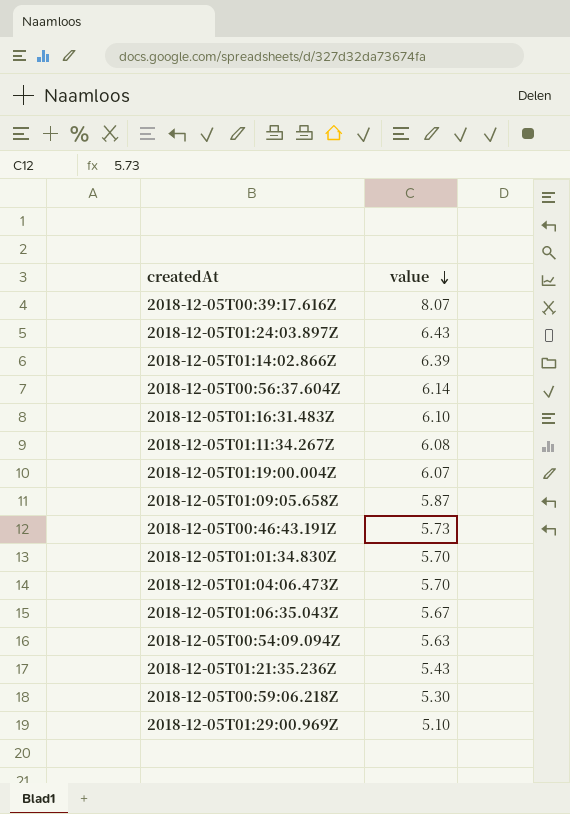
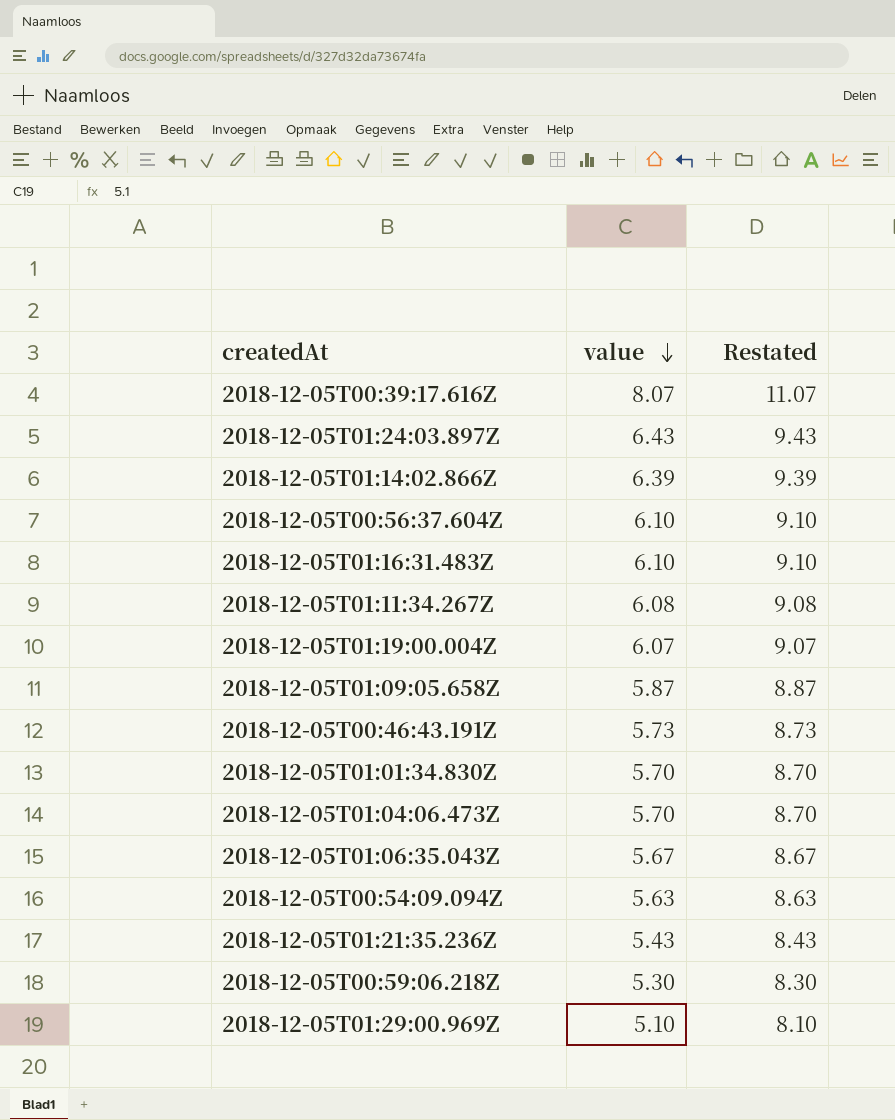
column Restated | formula: none -> [value] + 3
2018-12-05T00:56:37.604Z | value: 6.14 -> 6.10

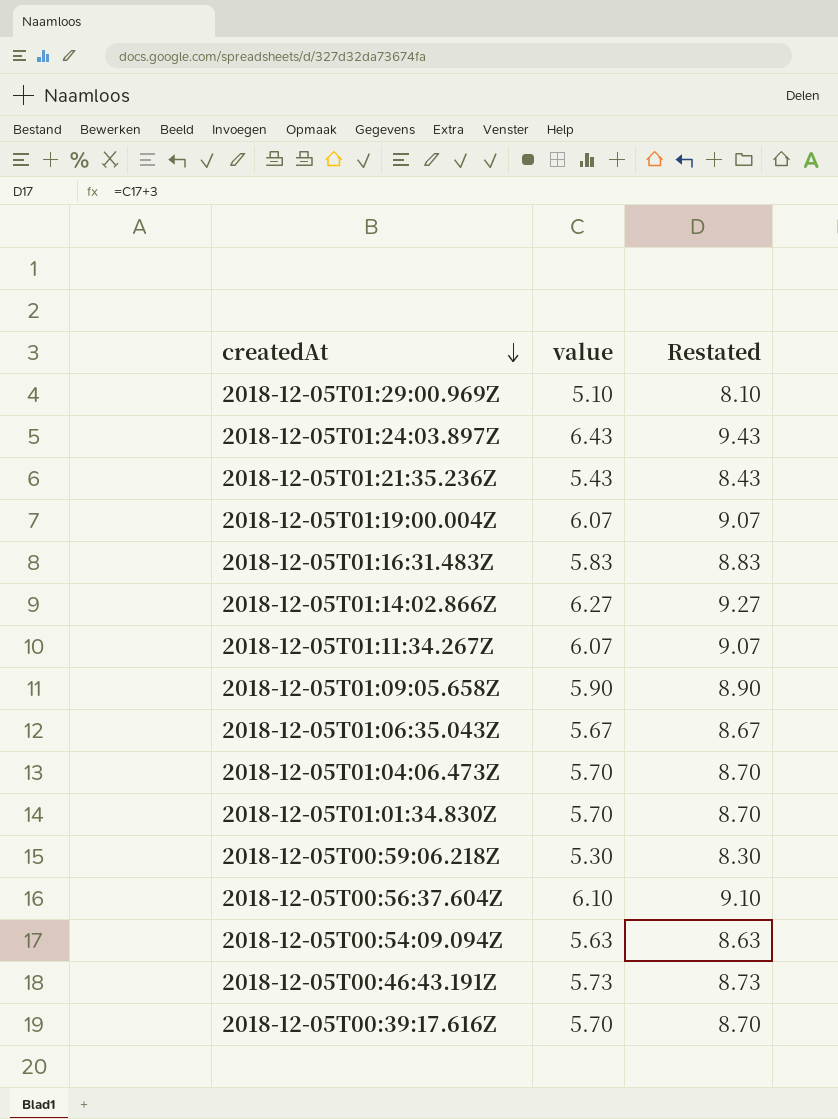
row order: value descending -> createdAt descending
2018-12-05T01:16:31.483Z | value: 6.10 -> 5.83
2018-12-05T01:16:31.483Z | Restated: 9.10 -> 8.83
2018-12-05T01:14:02.866Z | value: 6.39 -> 6.27
2018-12-05T01:14:02.866Z | Restated: 9.39 -> 9.27
2018-12-05T01:11:34.267Z | value: 6.08 -> 6.07
2018-12-05T01:11:34.267Z | Restated: 9.08 -> 9.07
2018-12-05T01:09:05.658Z | value: 5.87 -> 5.90
2018-12-05T01:09:05.658Z | Restated: 8.87 -> 8.90
2018-12-05T00:39:17.616Z | value: 8.07 -> 5.70
2018-12-05T00:39:17.616Z | Restated: 11.07 -> 8.70

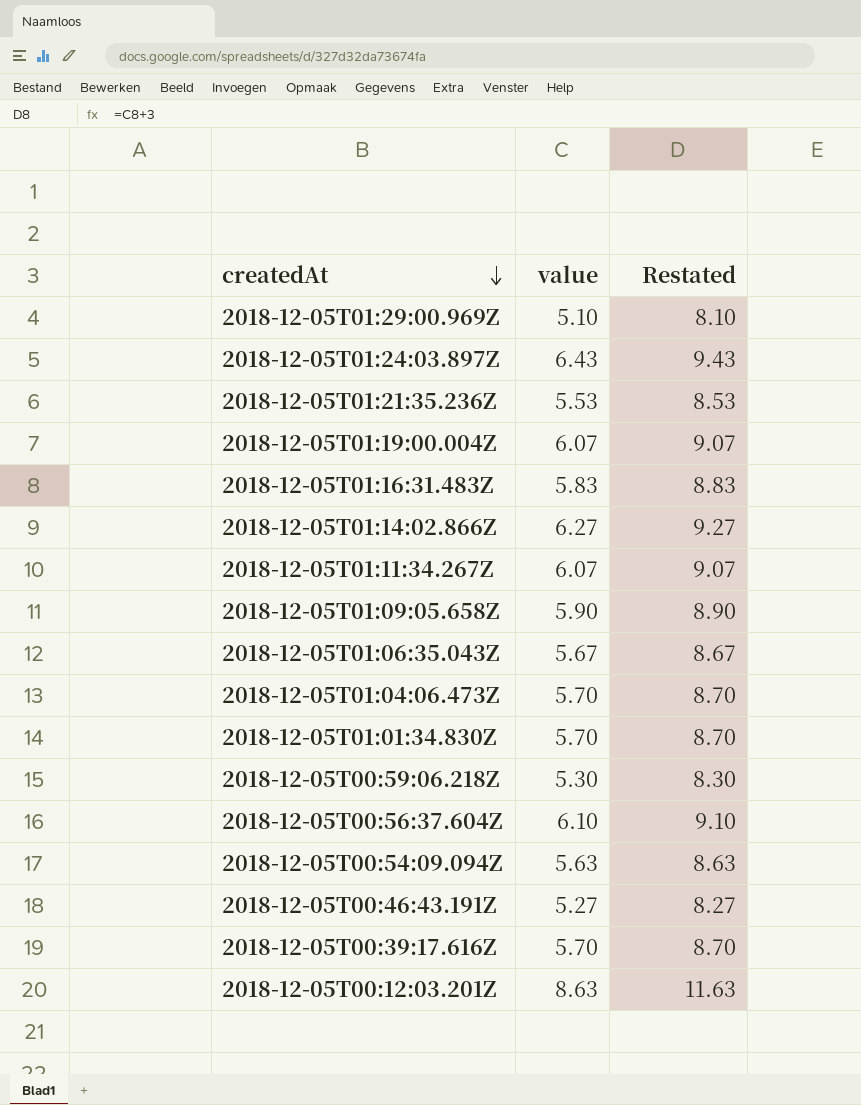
2018-12-05T01:21:35.236Z | value: 5.43 -> 5.53
2018-12-05T01:21:35.236Z | Restated: 8.43 -> 8.53
2018-12-05T00:46:43.191Z | value: 5.73 -> 5.27
2018-12-05T00:46:43.191Z | Restated: 8.73 -> 8.27
row 2018-12-05T00:12:03.201Z: none -> 8.63 | 11.63

